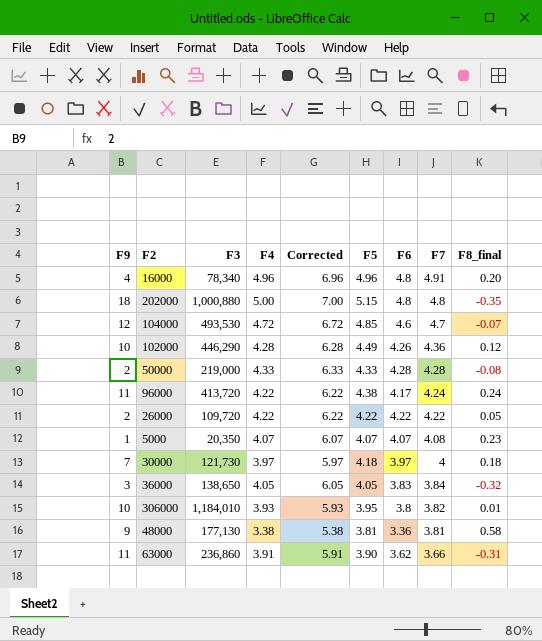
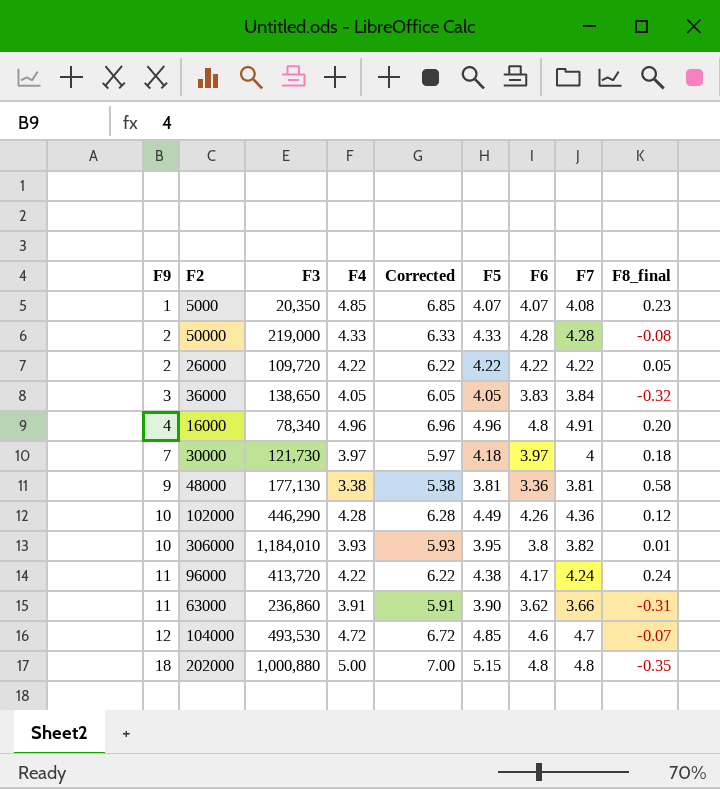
row order: F7 descending -> F9 ascending
5000 | F4: 4.07 -> 4.85
5000 | Corrected: 6.07 -> 6.85

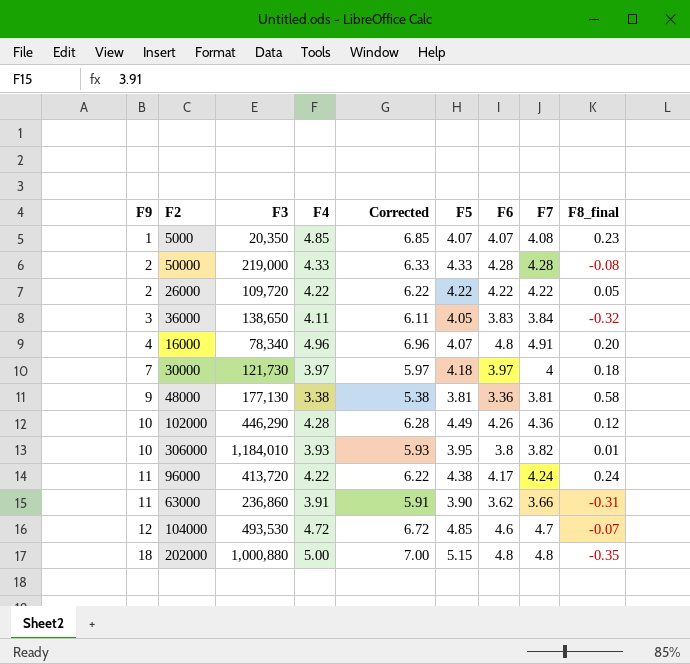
36000 | F4: 4.05 -> 4.11
36000 | Corrected: 6.05 -> 6.11
16000 | F5: 4.96 -> 4.07

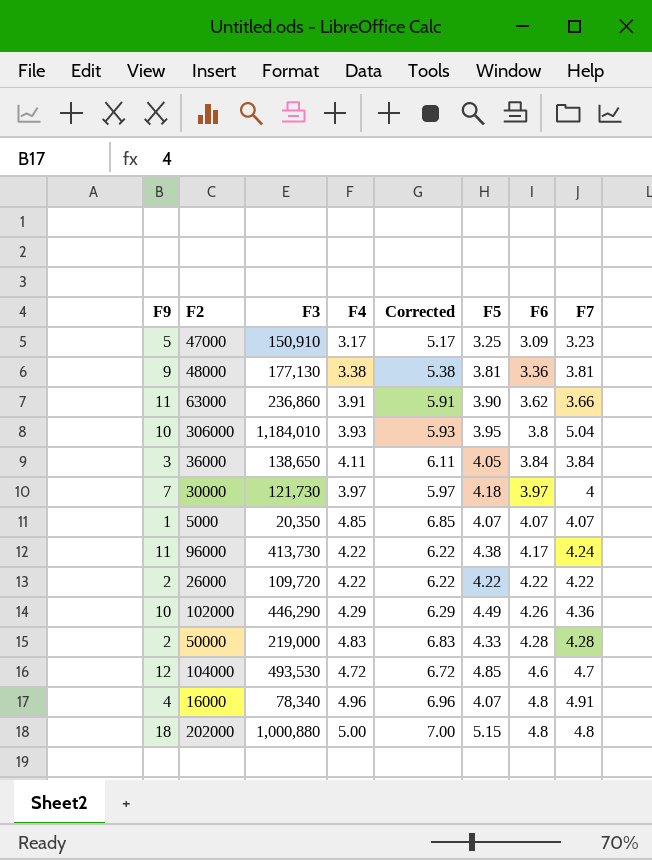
row order: F9 ascending -> F6 ascending
column F8_final | position: 9 -> none
row 47000: none -> 5 | 150,910 | 3.17 | 5.17 | 3.25 | 3.09 | 3.23
306000 | F7: 3.82 -> 5.04
36000 | F6: 3.83 -> 3.84
5000 | F7: 4.08 -> 4.07
96000 | F3: 413,720 -> 413,730
102000 | F4: 4.28 -> 4.29
102000 | Corrected: 6.28 -> 6.29
50000 | F4: 4.33 -> 4.83
50000 | Corrected: 6.33 -> 6.83

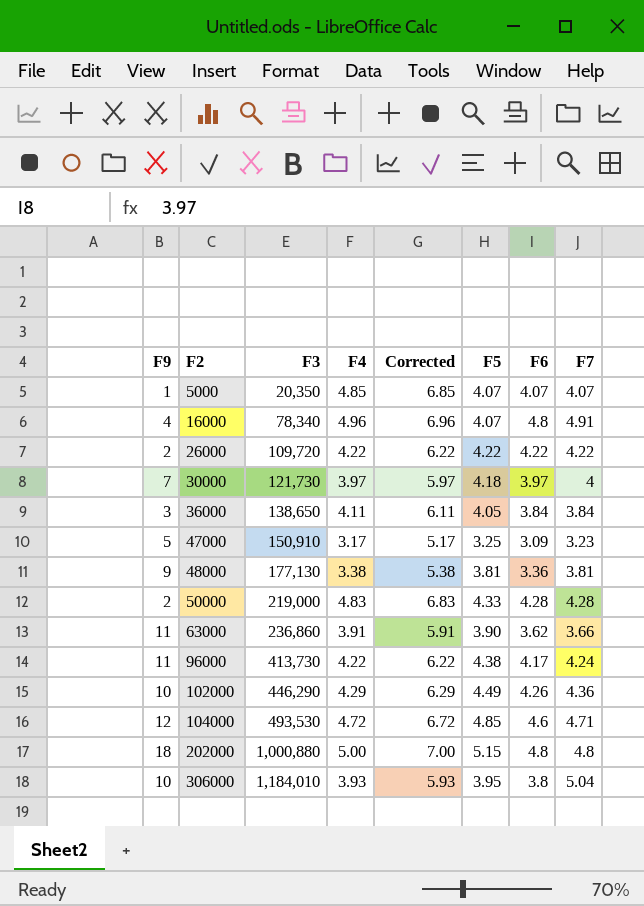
row order: F6 ascending -> F2 ascending
104000 | F7: 4.7 -> 4.71

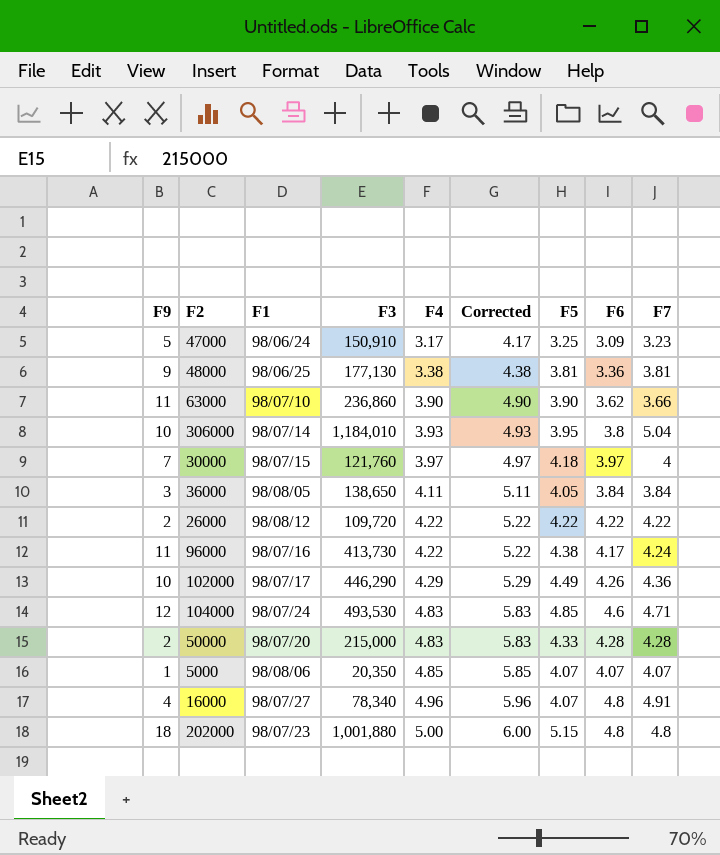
row order: F2 ascending -> F4 ascending
column F1 | position: none -> 3
column Corrected | formula: [F4] + 2 -> [F4] + 1
63000 | F4: 3.91 -> 3.90
30000 | F3: 121,730 -> 121,760
104000 | F4: 4.72 -> 4.83
50000 | F3: 219,000 -> 215,000
202000 | F3: 1,000,880 -> 1,001,880

